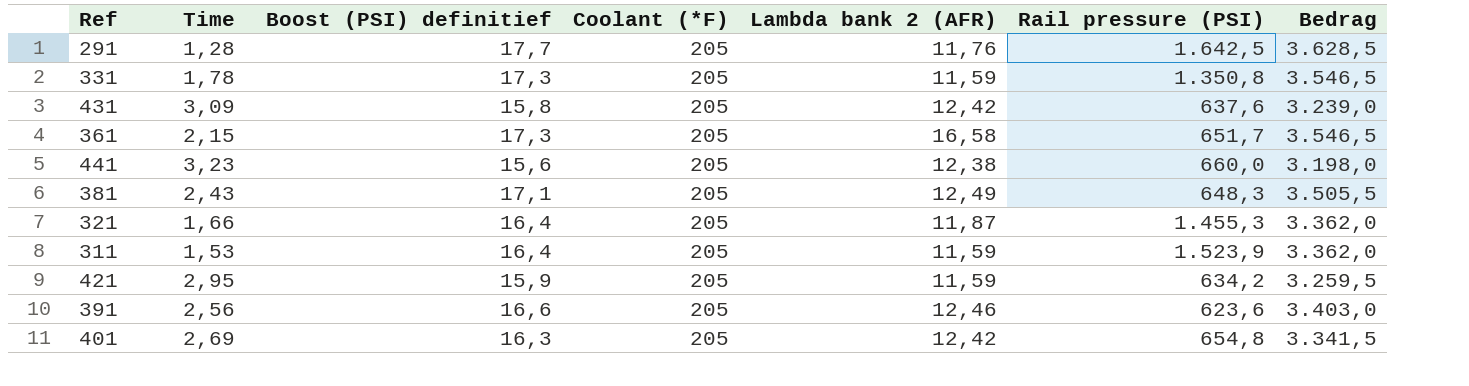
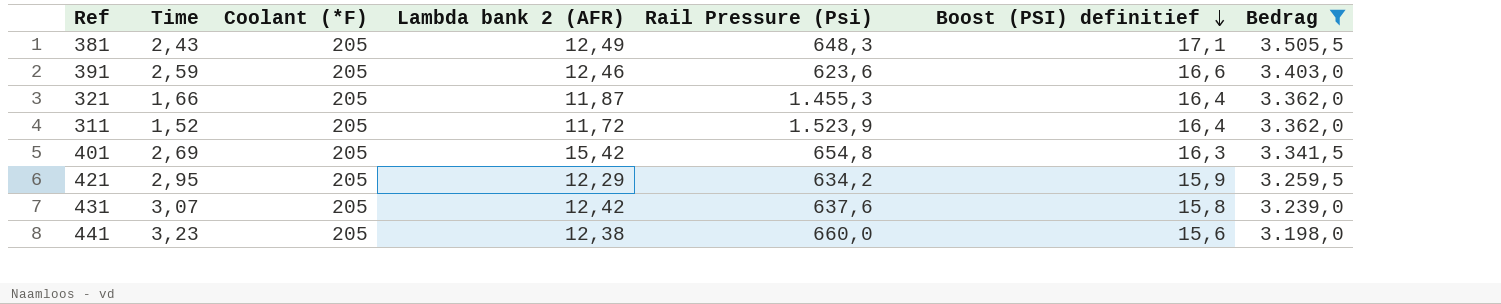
filter: none -> Bedrag <= 3.505,5
row order: none -> Boost (PSI) definitief descending
column name: Rail pressure (PSI) -> Rail Pressure (Psi)
column Boost (PSI) definitief | position: 3 -> 6
391 | Time: 2,56 -> 2,59
311 | Time: 1,53 -> 1,52
311 | Lambda bank 2 (AFR): 11,59 -> 11,72
401 | Lambda bank 2 (AFR): 12,42 -> 15,42
421 | Lambda bank 2 (AFR): 11,59 -> 12,29
431 | Time: 3,09 -> 3,07

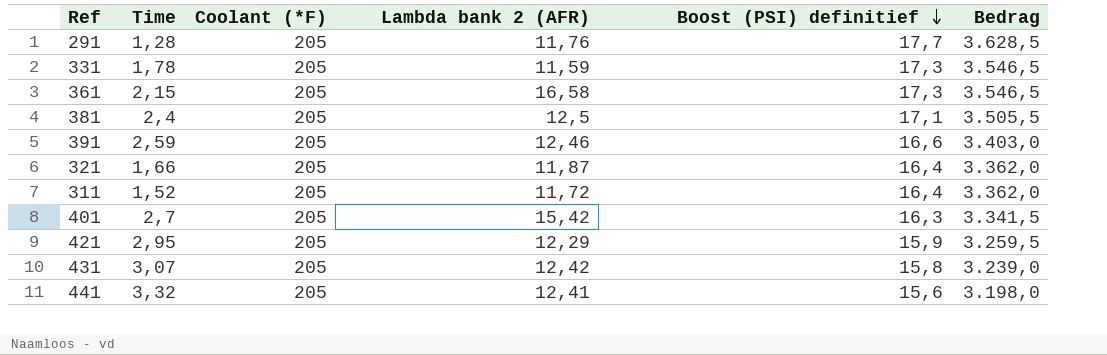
filter: Bedrag <= 3.505,5 -> none
column Rail Pressure (Psi) | position: 5 -> none
381 | Time: 2,43 -> 2,4
381 | Lambda bank 2 (AFR): 12,49 -> 12,5
401 | Time: 2,69 -> 2,7
441 | Time: 3,23 -> 3,32
441 | Lambda bank 2 (AFR): 12,38 -> 12,41

